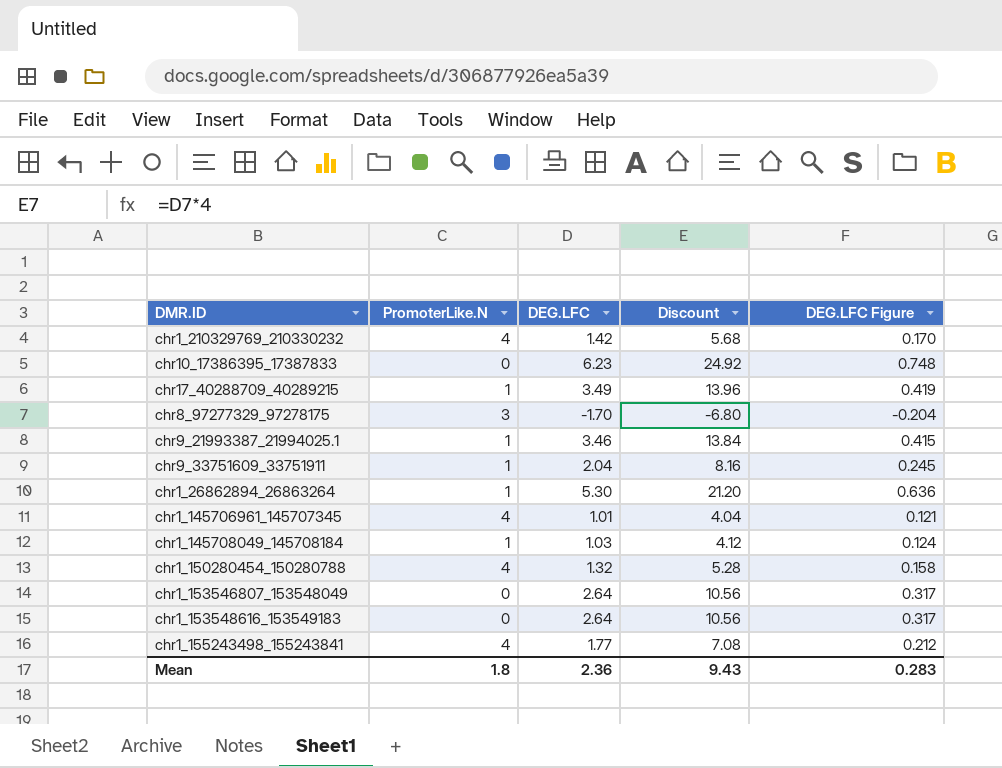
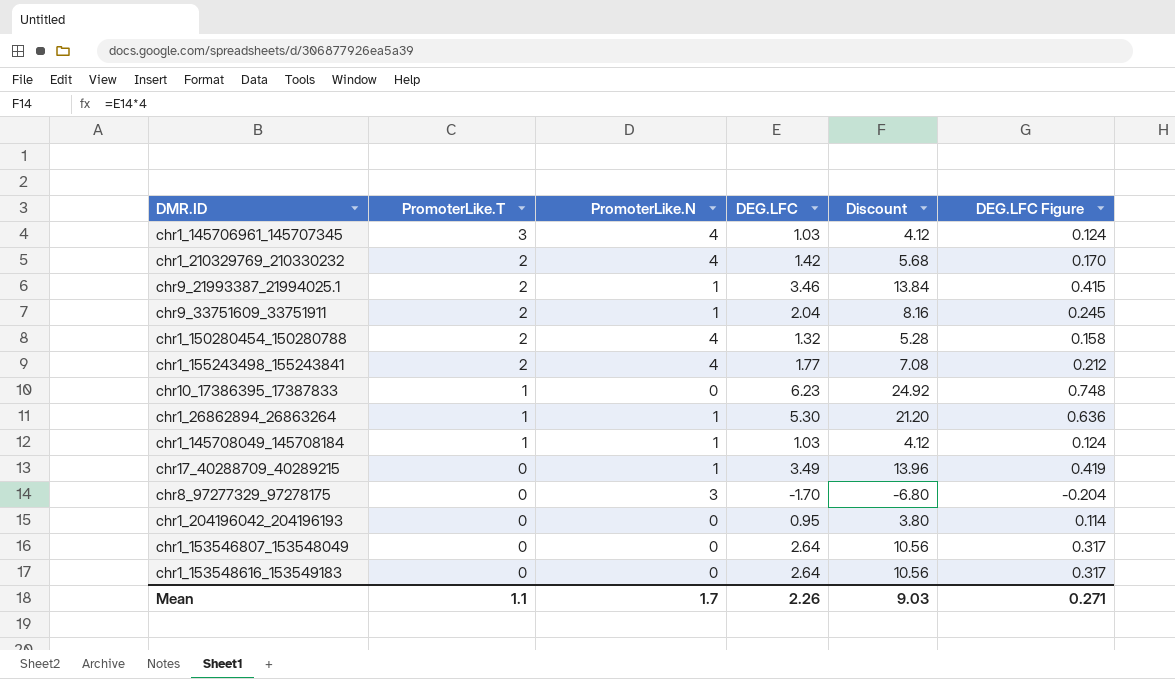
row order: none -> PromoterLike.T descending
column PromoterLike.T | position: none -> 2
chr1_145706961_145707345 | DEG.LFC: 1.01 -> 1.03
chr1_145706961_145707345 | Discount: 4.04 -> 4.12
chr1_145706961_145707345 | DEG.LFC Figure: 0.121 -> 0.124
row chr1_204196042_204196193: none -> 0 | 0 | 0.95 | 3.80 | 0.114
Mean | PromoterLike.N: 1.8 -> 1.7
Mean | DEG.LFC: 2.36 -> 2.26
Mean | Discount: 9.43 -> 9.03
Mean | DEG.LFC Figure: 0.283 -> 0.271

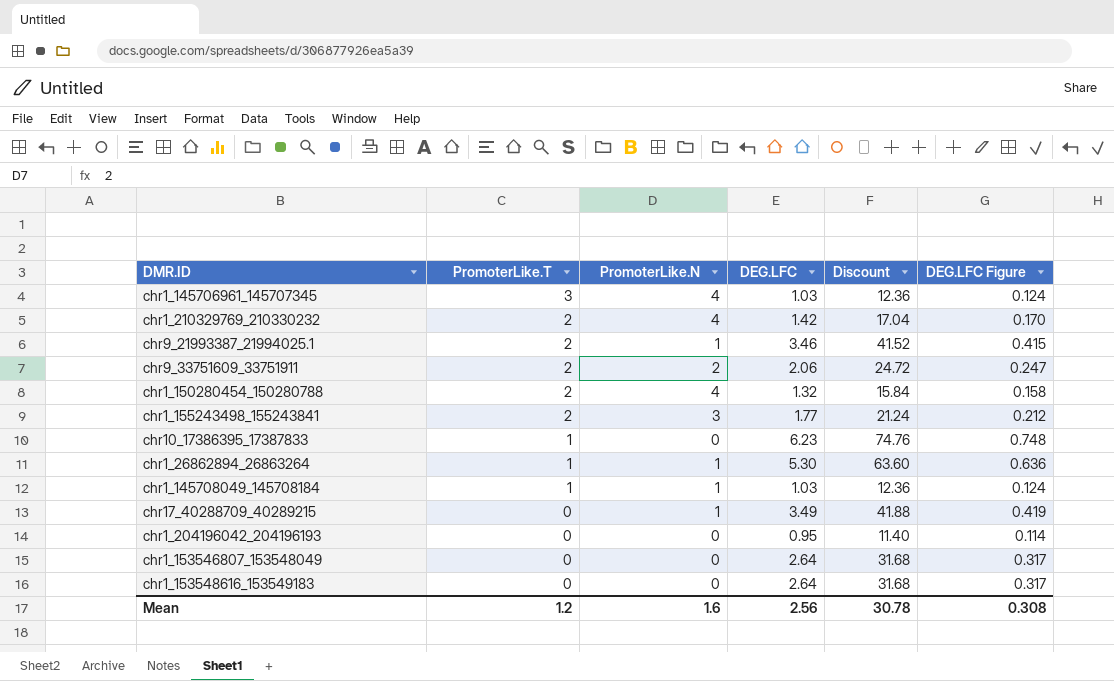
column Discount | formula: [DEG.LFC] * 4 -> [DEG.LFC] * 12
row chr8_97277329_97278175: 0 | 3 | -1.70 | -6.80 | -0.204 -> none
chr9_33751609_33751911 | PromoterLike.N: 1 -> 2
chr9_33751609_33751911 | DEG.LFC: 2.04 -> 2.06
chr9_33751609_33751911 | DEG.LFC Figure: 0.245 -> 0.247
chr1_155243498_155243841 | PromoterLike.N: 4 -> 3
Mean | PromoterLike.T: 1.1 -> 1.2
Mean | PromoterLike.N: 1.7 -> 1.6
Mean | DEG.LFC: 2.26 -> 2.56
Mean | Discount: 9.03 -> 30.78
Mean | DEG.LFC Figure: 0.271 -> 0.308

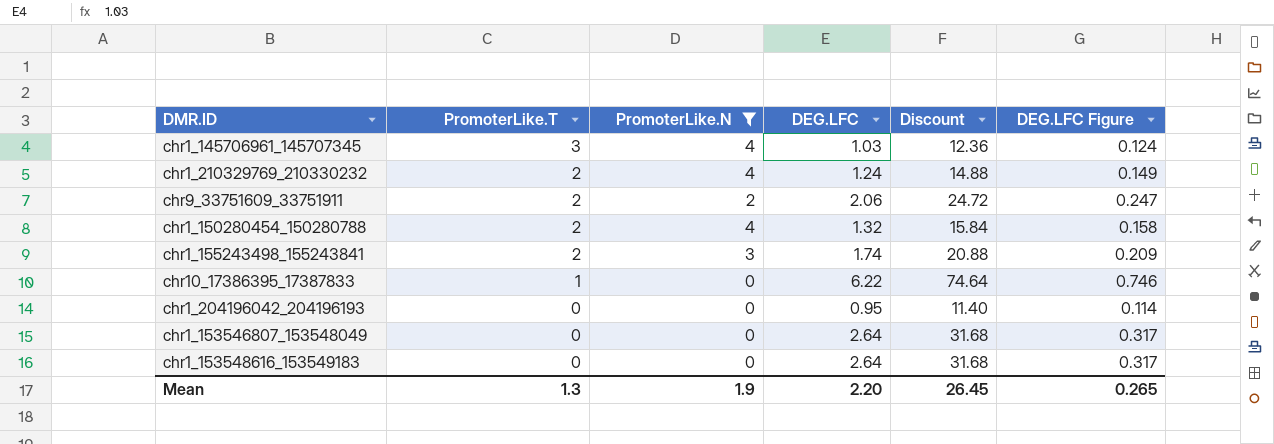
filter: none -> PromoterLike.N != 1
chr1_210329769_210330232 | DEG.LFC: 1.42 -> 1.24
chr1_210329769_210330232 | Discount: 17.04 -> 14.88
chr1_210329769_210330232 | DEG.LFC Figure: 0.170 -> 0.149
chr1_155243498_155243841 | DEG.LFC: 1.77 -> 1.74
chr1_155243498_155243841 | Discount: 21.24 -> 20.88
chr1_155243498_155243841 | DEG.LFC Figure: 0.212 -> 0.209
chr10_17386395_17387833 | DEG.LFC: 6.23 -> 6.22
chr10_17386395_17387833 | Discount: 74.76 -> 74.64
chr10_17386395_17387833 | DEG.LFC Figure: 0.748 -> 0.746
Mean | PromoterLike.T: 1.2 -> 1.3
Mean | PromoterLike.N: 1.6 -> 1.9
Mean | DEG.LFC: 2.56 -> 2.20
Mean | Discount: 30.78 -> 26.45
Mean | DEG.LFC Figure: 0.308 -> 0.265

